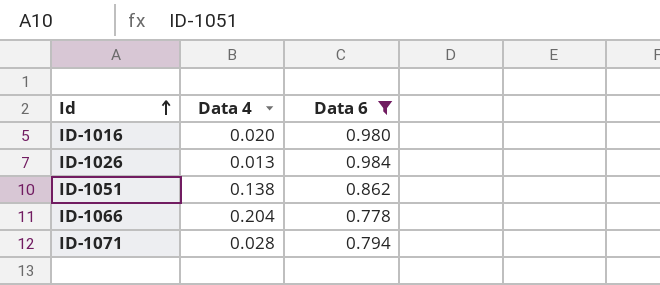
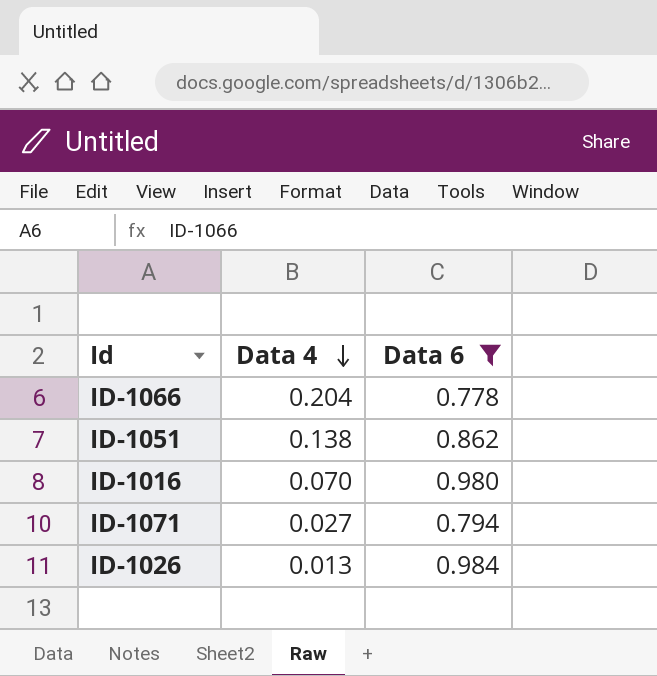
row order: Id ascending -> Data 4 descending
ID-1016 | Data 4: 0.020 -> 0.070
ID-1071 | Data 4: 0.028 -> 0.027

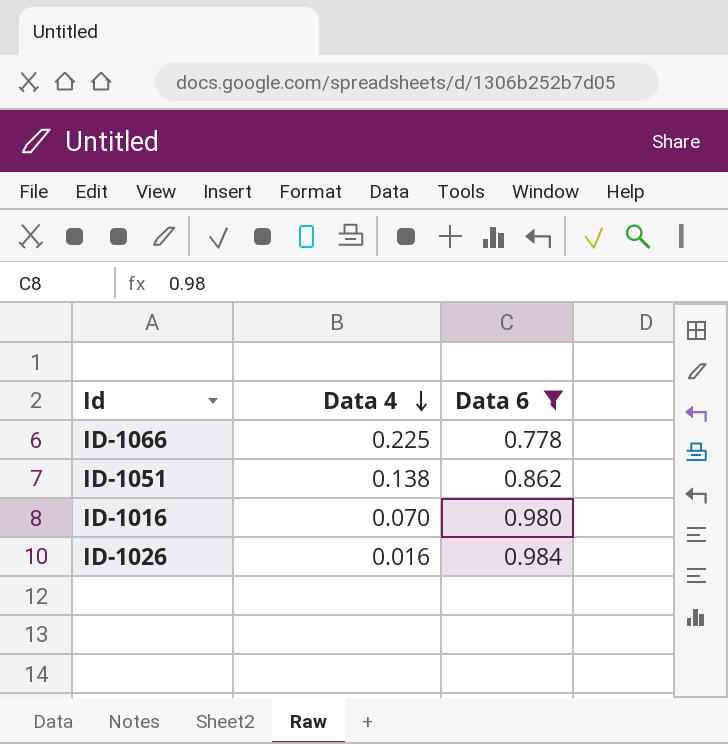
row ID-1071: 0.027 | 0.794 -> none
ID-1066 | Data 4: 0.204 -> 0.225
ID-1026 | Data 4: 0.013 -> 0.016

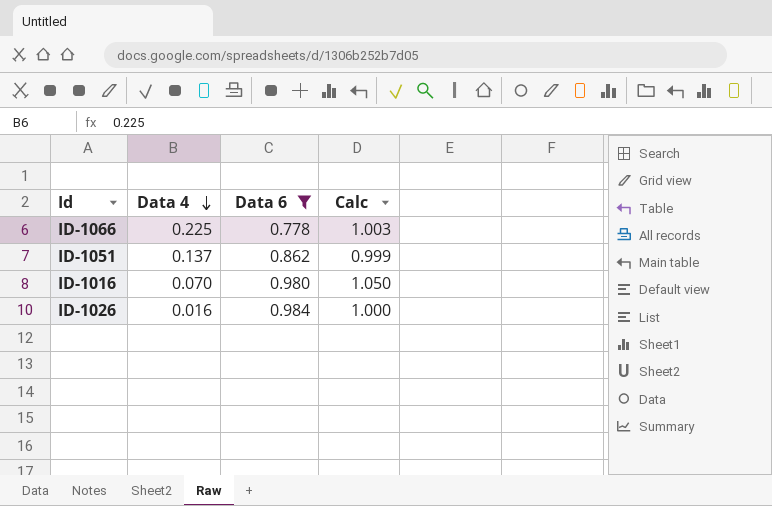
column Calc | formula: none -> [Data 4] + [Data 6]
ID-1051 | Data 4: 0.138 -> 0.137

